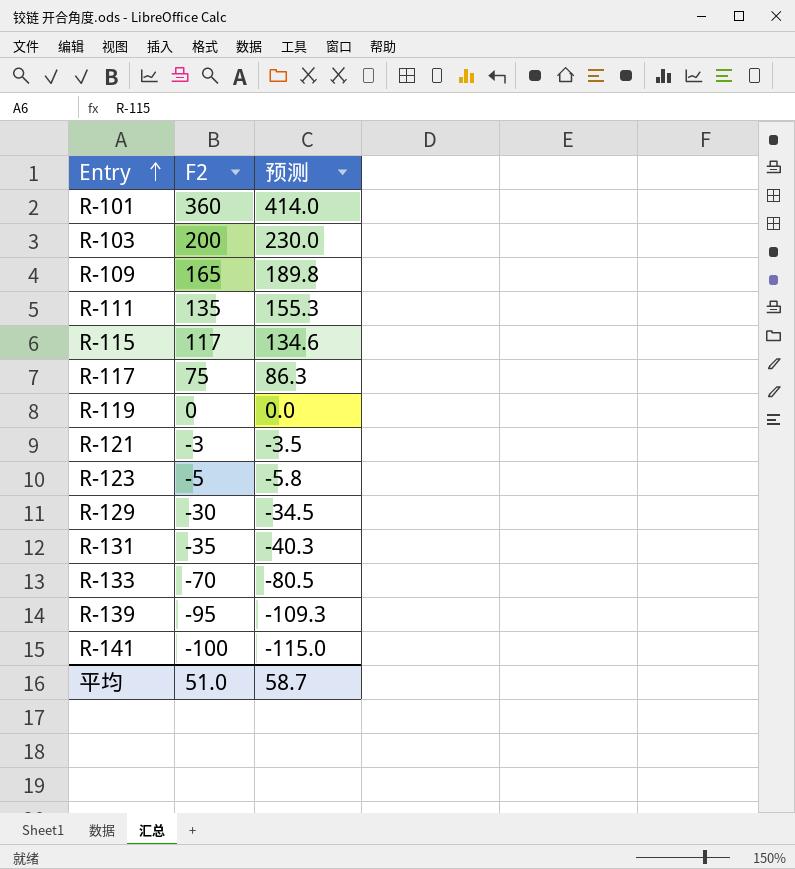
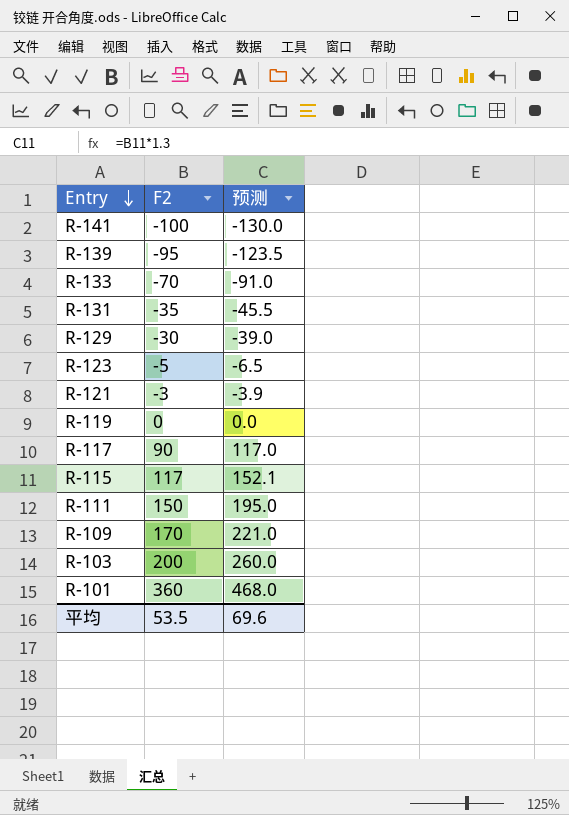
row order: Entry ascending -> Entry descending
column 预测 | formula: [F2] * 1.15 -> [F2] * 1.3
R-117 | F2: 75 -> 90
R-111 | F2: 135 -> 150
R-109 | F2: 165 -> 170
平均 | F2: 51.0 -> 53.5
平均 | 预测: 58.7 -> 69.6

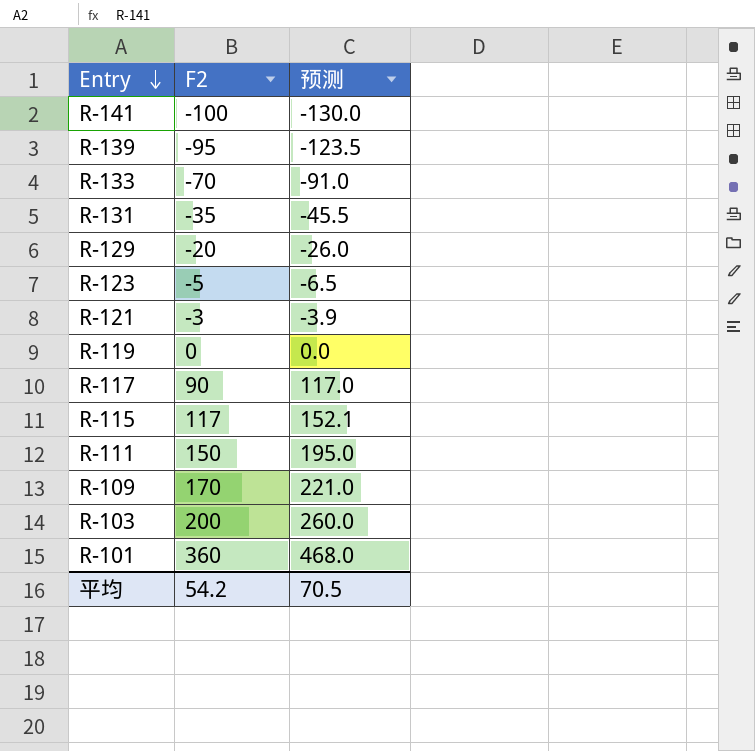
R-129 | F2: -30 -> -20
R-129 | 预测: -39.0 -> -26.0
平均 | F2: 53.5 -> 54.2
平均 | 预测: 69.6 -> 70.5

